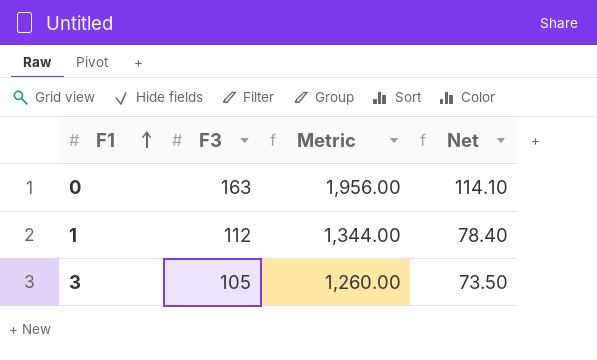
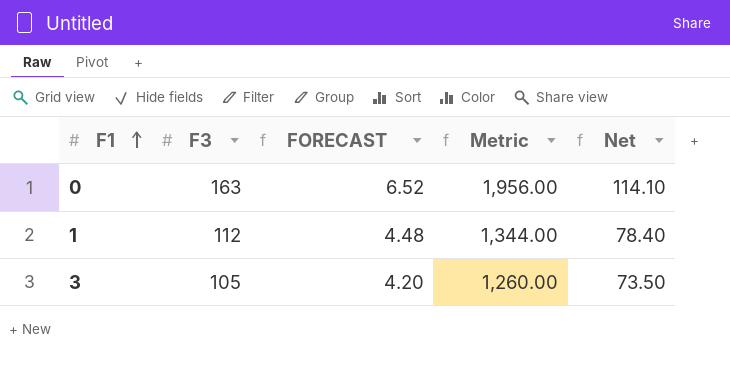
column FORECAST | formula: none -> [F3] * 0.04

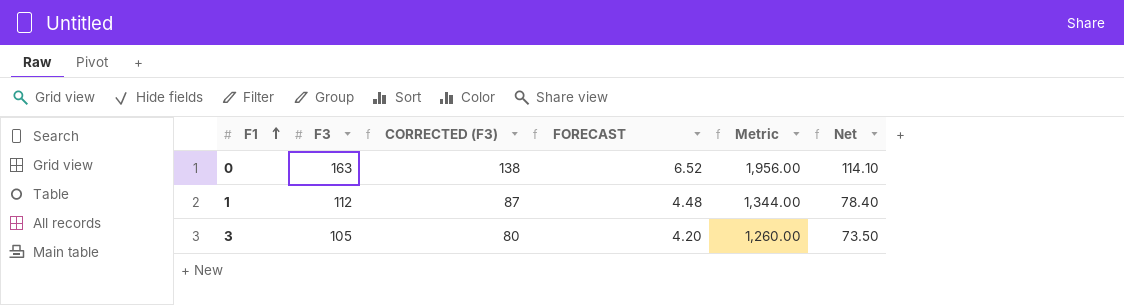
column CORRECTED (F3) | formula: none -> [F3] - 25

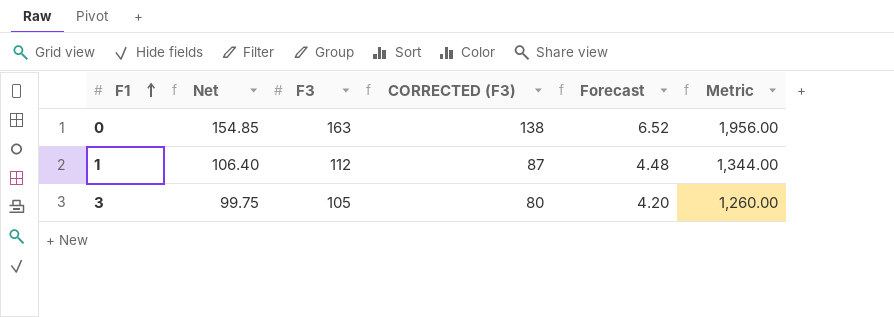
column Net | formula: [F3] * 0.7 -> [F3] * 0.95
column Net | position: 6 -> 2
column name: FORECAST -> Forecast

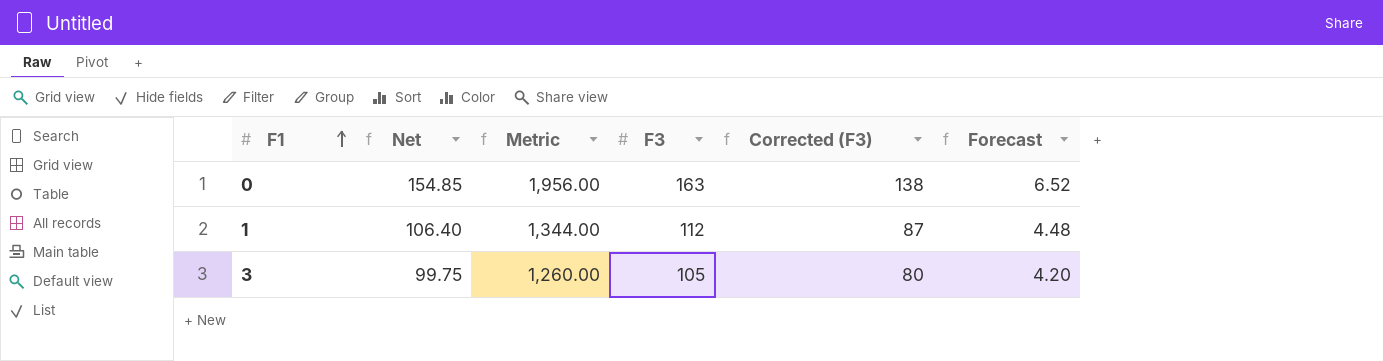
column Metric | position: 6 -> 3
column name: CORRECTED (F3) -> Corrected (F3)

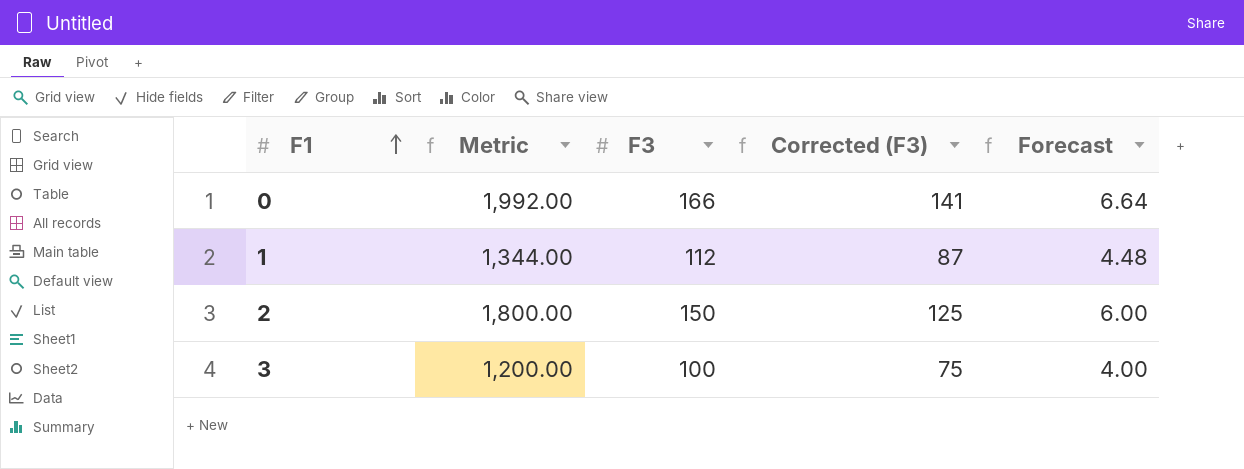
column Net | formula: [F3] * 0.95 -> none
0 | Metric: 1,956.00 -> 1,992.00
0 | F3: 163 -> 166
0 | Corrected (F3): 138 -> 141
0 | Forecast: 6.52 -> 6.64
row 2: none -> 1,800.00 | 150 | 125 | 6.00
3 | Metric: 1,260.00 -> 1,200.00
3 | F3: 105 -> 100
3 | Corrected (F3): 80 -> 75
3 | Forecast: 4.20 -> 4.00

